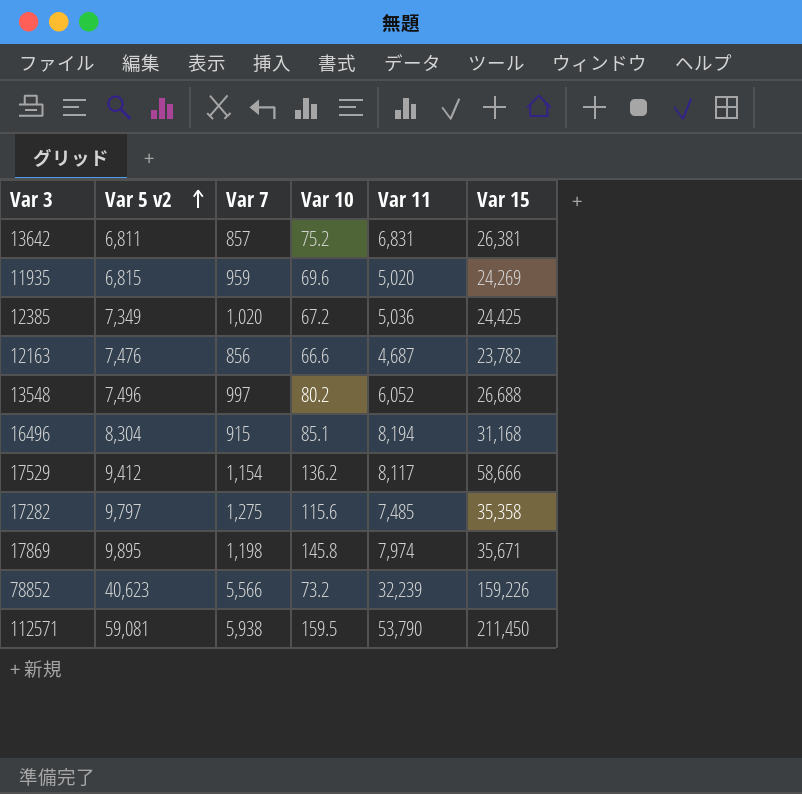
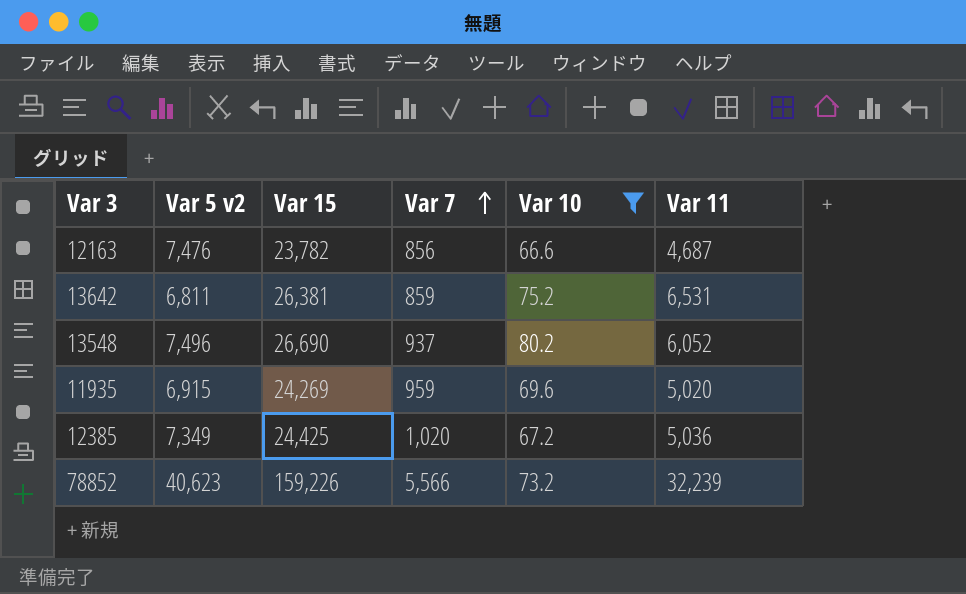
filter: none -> Var 10 <= 80.2
row order: Var 5 v2 ascending -> Var 7 ascending
column Var 15 | position: 6 -> 3
13642 | Var 7: 857 -> 859
13642 | Var 11: 6,831 -> 6,531
13548 | Var 15: 26,688 -> 26,690
13548 | Var 7: 997 -> 937
11935 | Var 5 v2: 6,815 -> 6,915

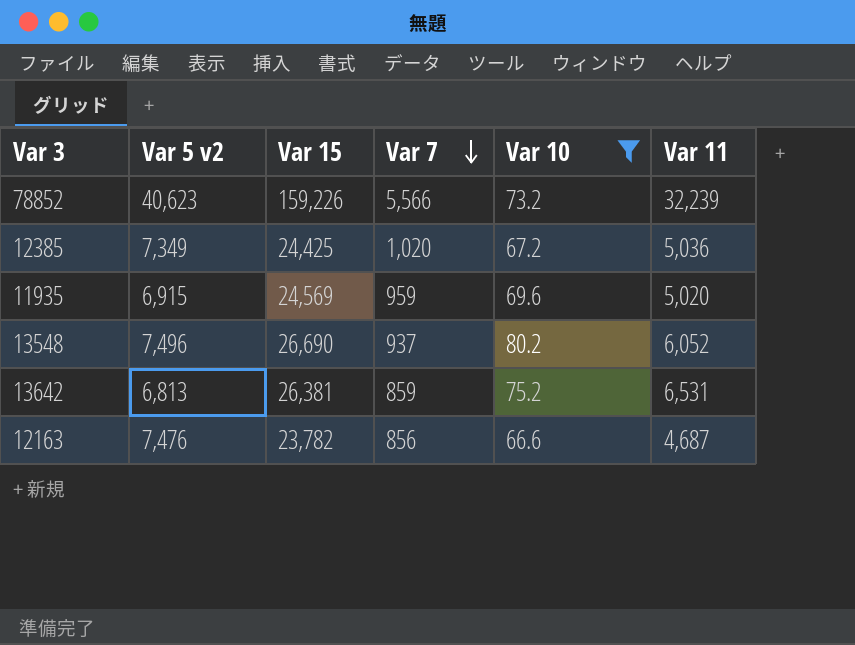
row order: Var 7 ascending -> Var 7 descending
11935 | Var 15: 24,269 -> 24,569
13642 | Var 5 v2: 6,811 -> 6,813

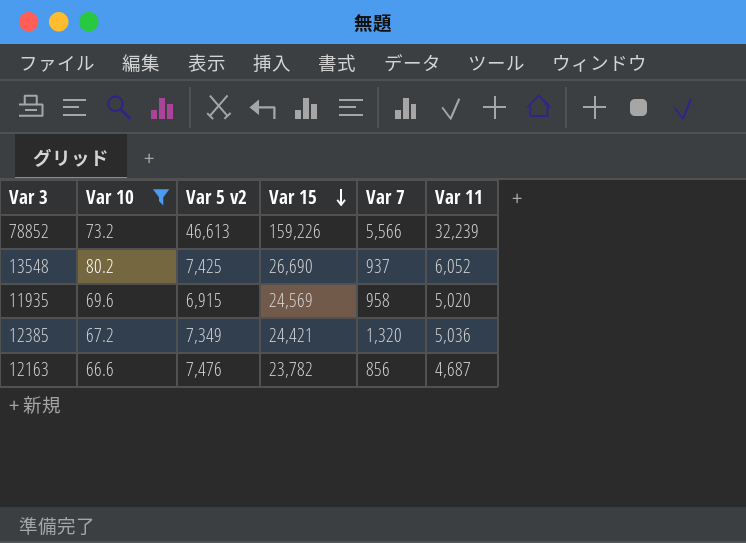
row order: Var 7 descending -> Var 15 descending
column Var 10 | position: 5 -> 2
row 13642: 6,813 | 26,381 | 859 | 75.2 | 6,531 -> none
78852 | Var 5 v2: 40,623 -> 46,613
13548 | Var 5 v2: 7,496 -> 7,425
11935 | Var 7: 959 -> 958
12385 | Var 15: 24,425 -> 24,421
12385 | Var 7: 1,020 -> 1,320

